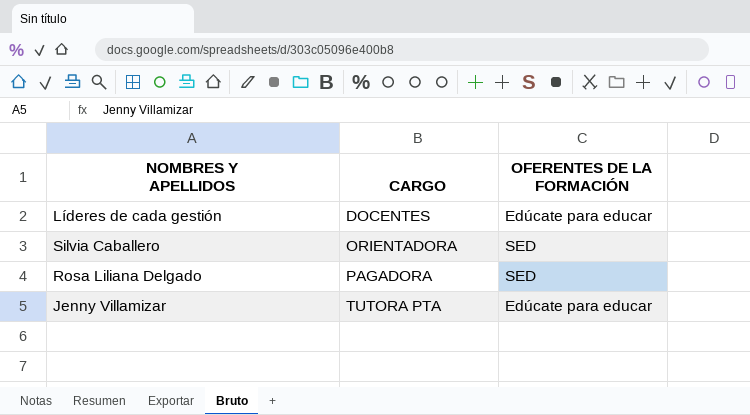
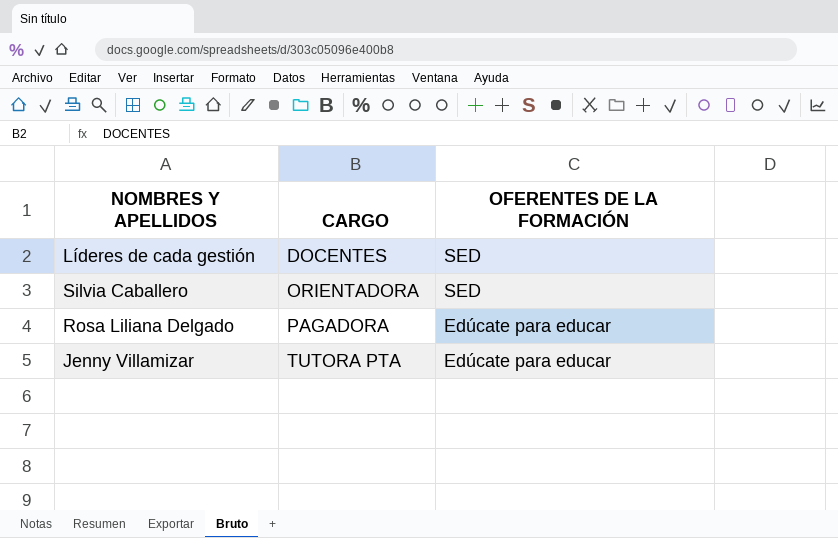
Líderes de cada gestión | OFERENTES DE LA FORMACIÓN: Edúcate para educar -> SED
Rosa Liliana Delgado | OFERENTES DE LA FORMACIÓN: SED -> Edúcate para educar

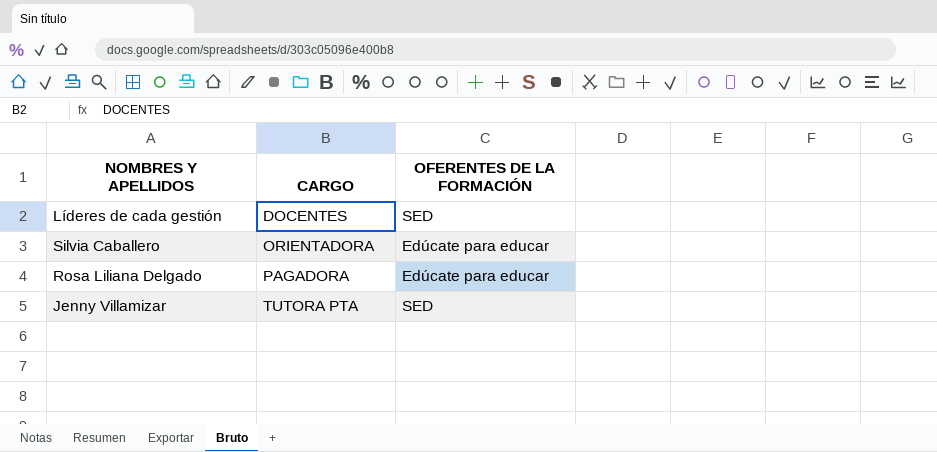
Silvia Caballero | OFERENTES DE LA FORMACIÓN: SED -> Edúcate para educar
Jenny Villamizar | OFERENTES DE LA FORMACIÓN: Edúcate para educar -> SED

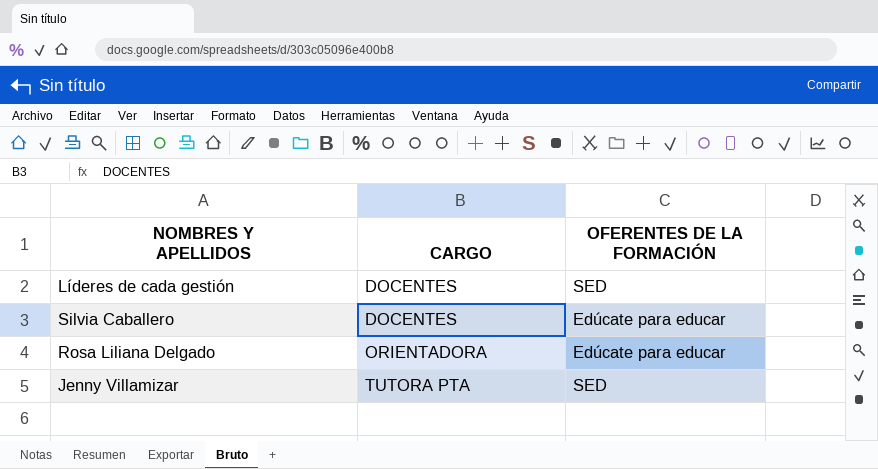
Silvia Caballero | CARGO: ORIENTADORA -> DOCENTES
Rosa Liliana Delgado | CARGO: PAGADORA -> ORIENTADORA

